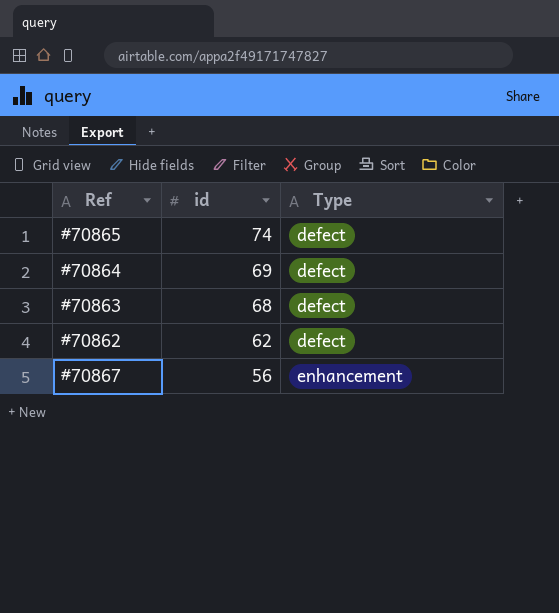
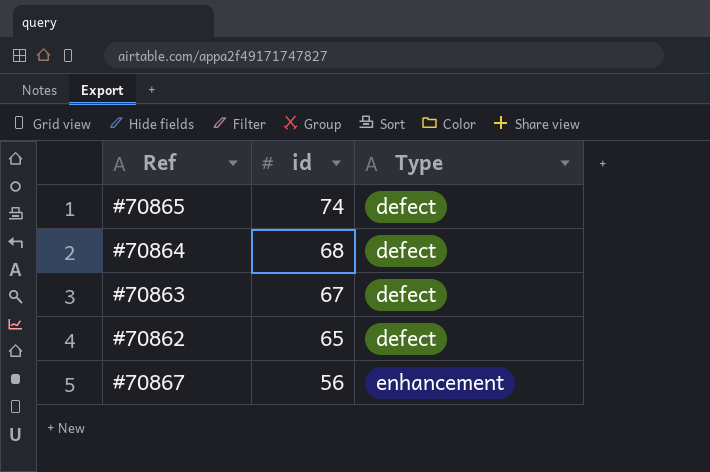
#70864 | id: 69 -> 68
#70863 | id: 68 -> 67
#70862 | id: 62 -> 65

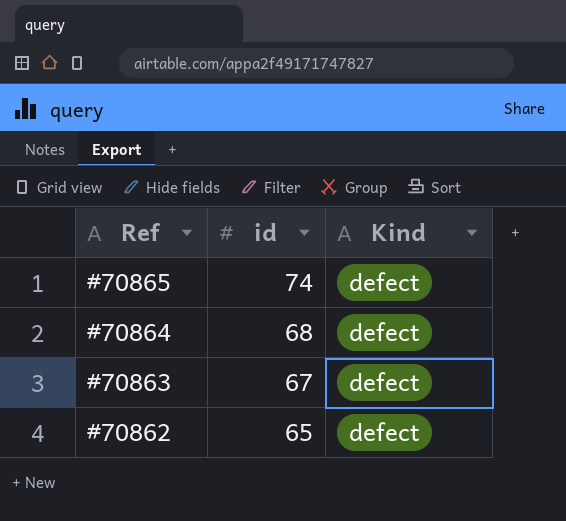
column name: Type -> Kind
row #70867: 56 | enhancement -> none

